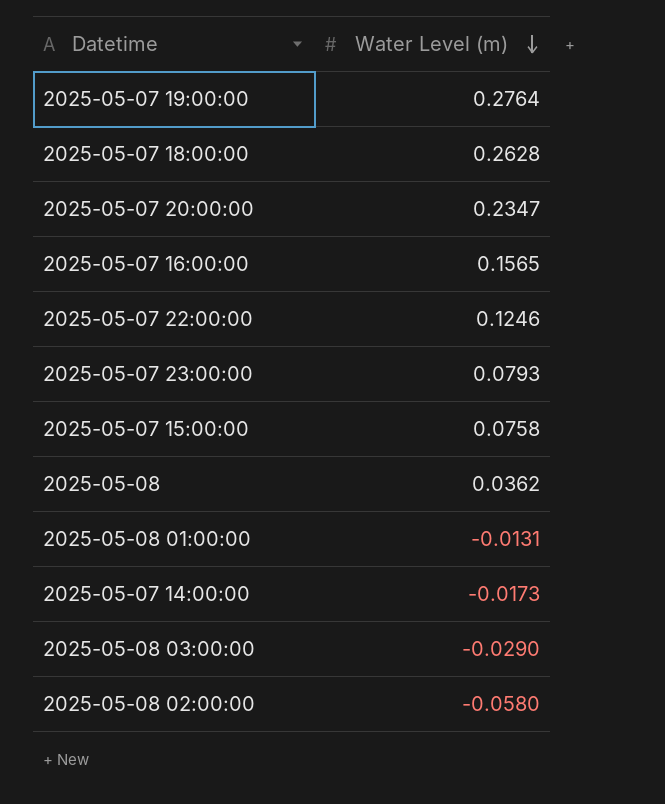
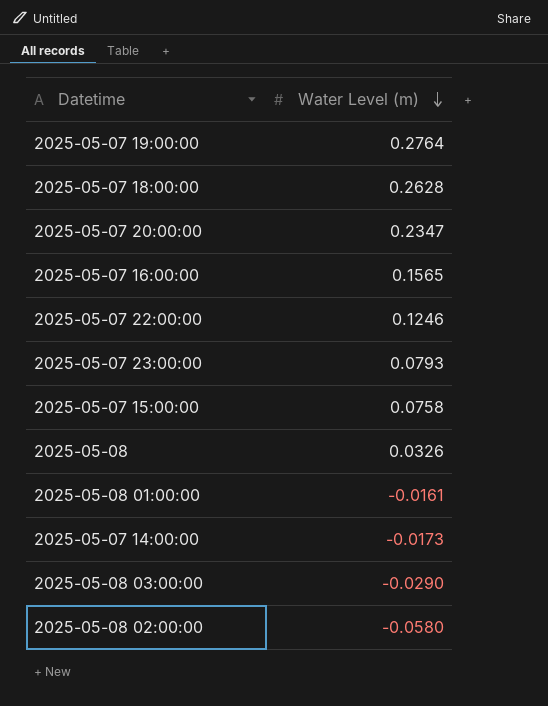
2025-05-08 | Water Level (m): 0.0362 -> 0.0326
2025-05-08 01:00:00 | Water Level (m): -0.0131 -> -0.0161

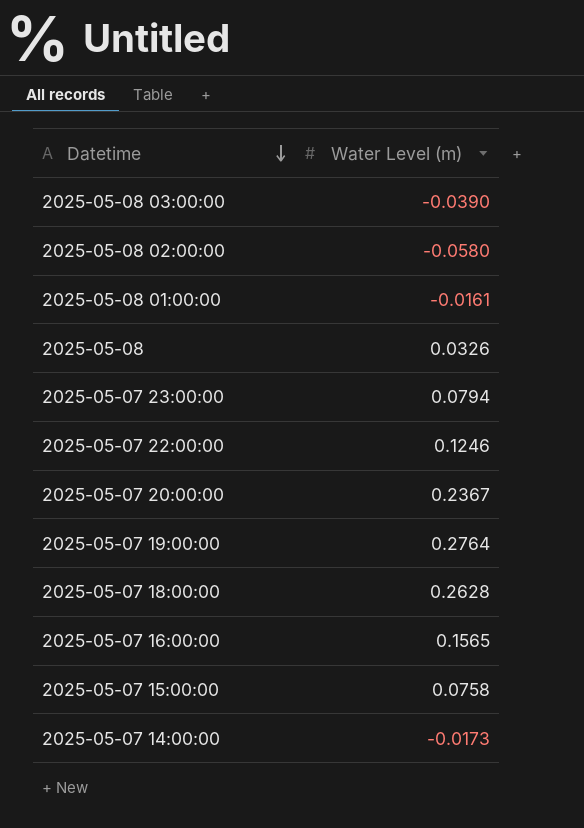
row order: Water Level (m) descending -> Datetime descending
2025-05-08 03:00:00 | Water Level (m): -0.0290 -> -0.0390
2025-05-07 23:00:00 | Water Level (m): 0.0793 -> 0.0794
2025-05-07 20:00:00 | Water Level (m): 0.2347 -> 0.2367

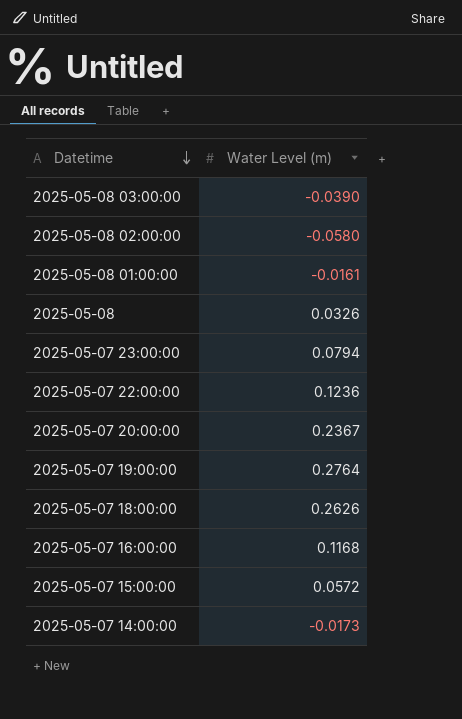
2025-05-07 22:00:00 | Water Level (m): 0.1246 -> 0.1236
2025-05-07 18:00:00 | Water Level (m): 0.2628 -> 0.2626
2025-05-07 16:00:00 | Water Level (m): 0.1565 -> 0.1168
2025-05-07 15:00:00 | Water Level (m): 0.0758 -> 0.0572

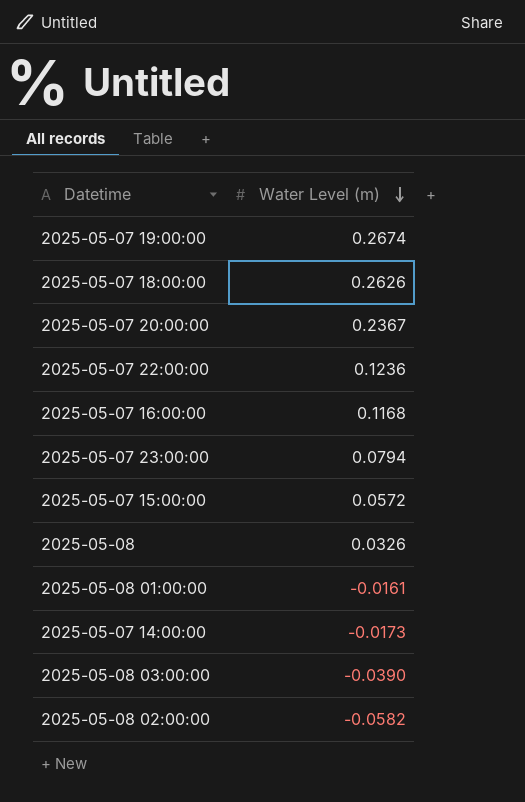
row order: Datetime descending -> Water Level (m) descending
2025-05-07 19:00:00 | Water Level (m): 0.2764 -> 0.2674
2025-05-08 02:00:00 | Water Level (m): -0.0580 -> -0.0582

